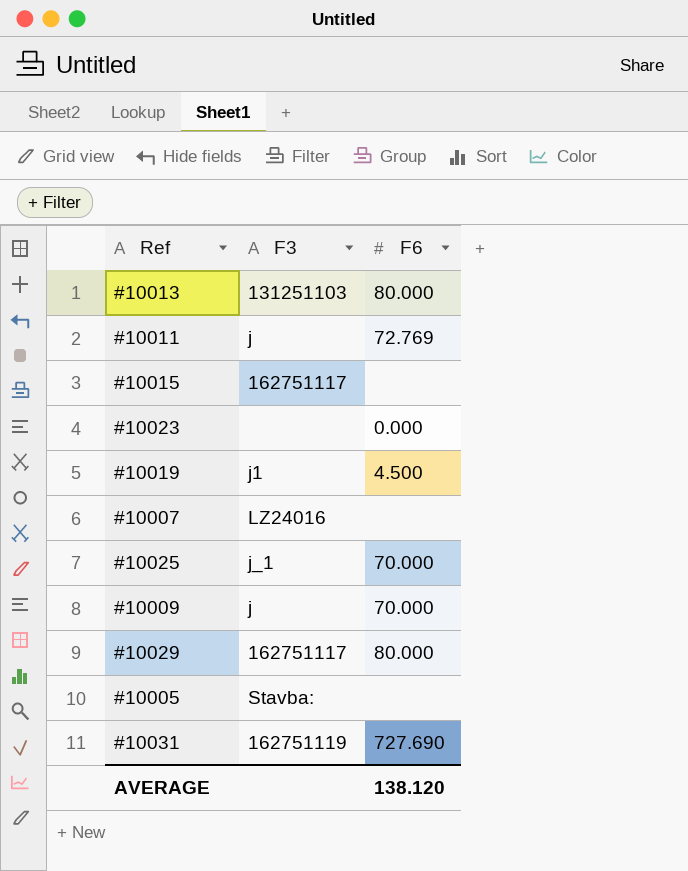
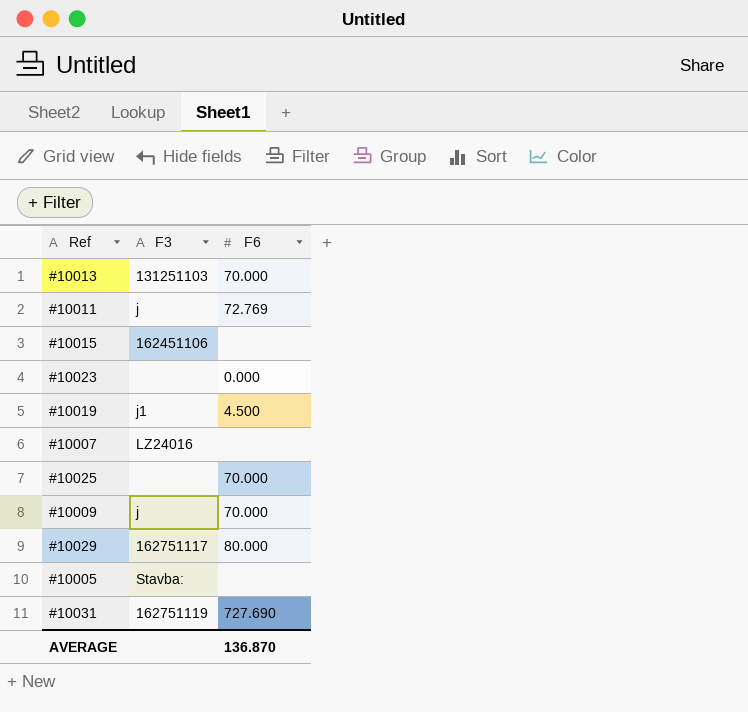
#10013 | F6: 80.000 -> 70.000
#10015 | F3: 162751117 -> 162451106
#10025 | F3: j_1 -> none
AVERAGE | F6: 138.120 -> 136.870

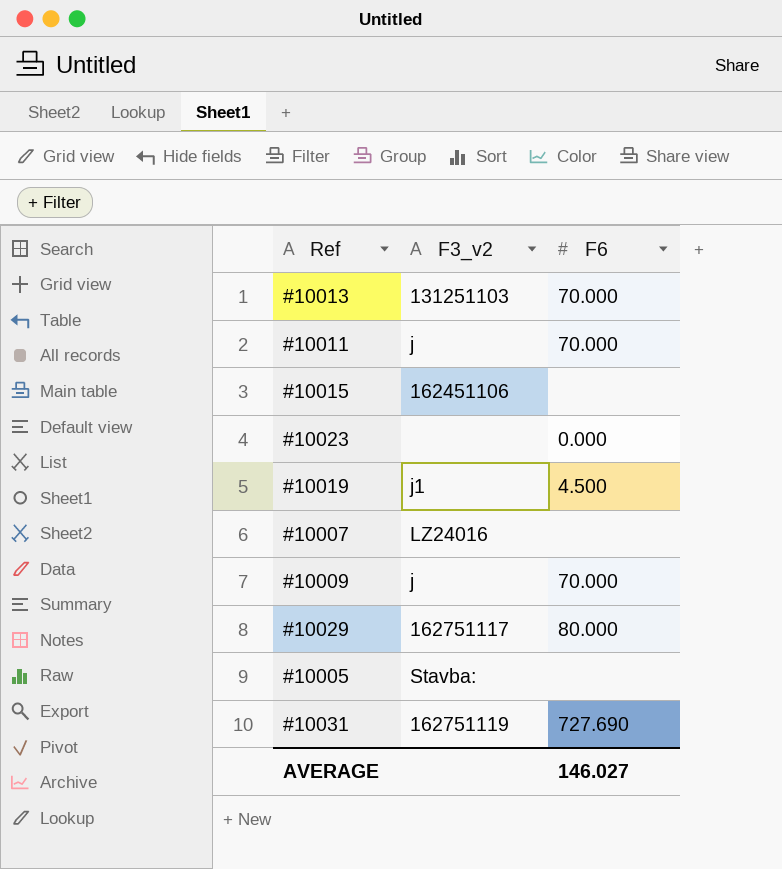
column name: F3 -> F3_v2
row #10025: none | 70.000 -> none
#10011 | F6: 72.769 -> 70.000
AVERAGE | F6: 136.870 -> 146.027

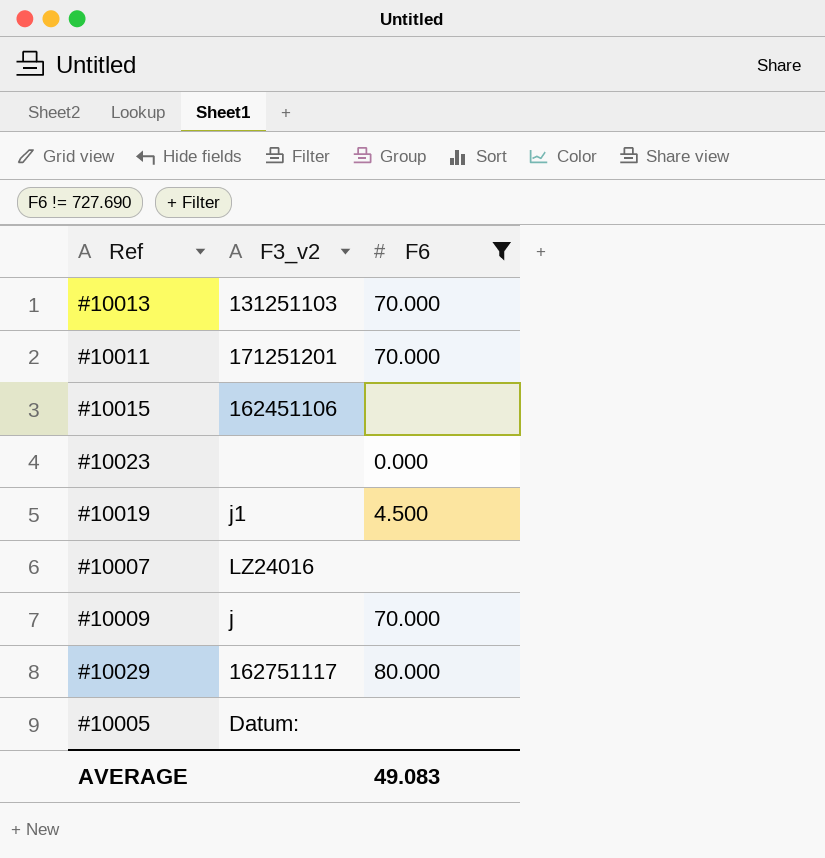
filter: none -> F6 != 727.690
#10011 | F3_v2: j -> 171251201
#10005 | F3_v2: Stavba: -> Datum:
AVERAGE | F6: 146.027 -> 49.083

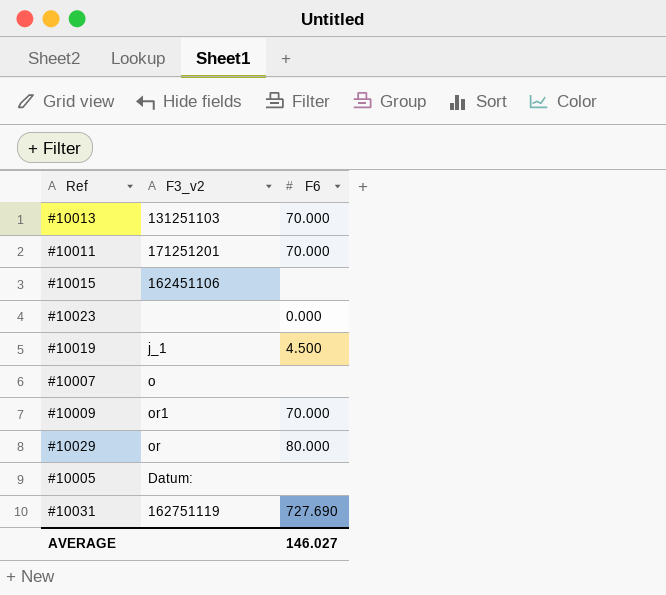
filter: F6 != 727.690 -> none
#10019 | F3_v2: j1 -> j_1
#10007 | F3_v2: LZ24016 -> o
#10009 | F3_v2: j -> or1
#10029 | F3_v2: 162751117 -> or
AVERAGE | F6: 49.083 -> 146.027

